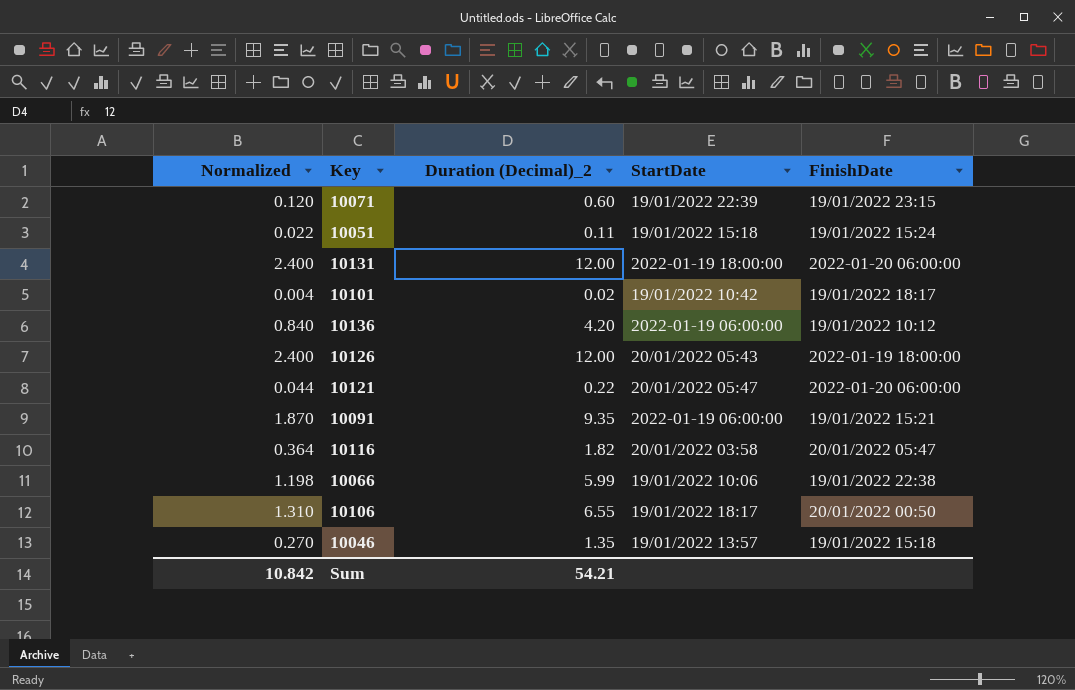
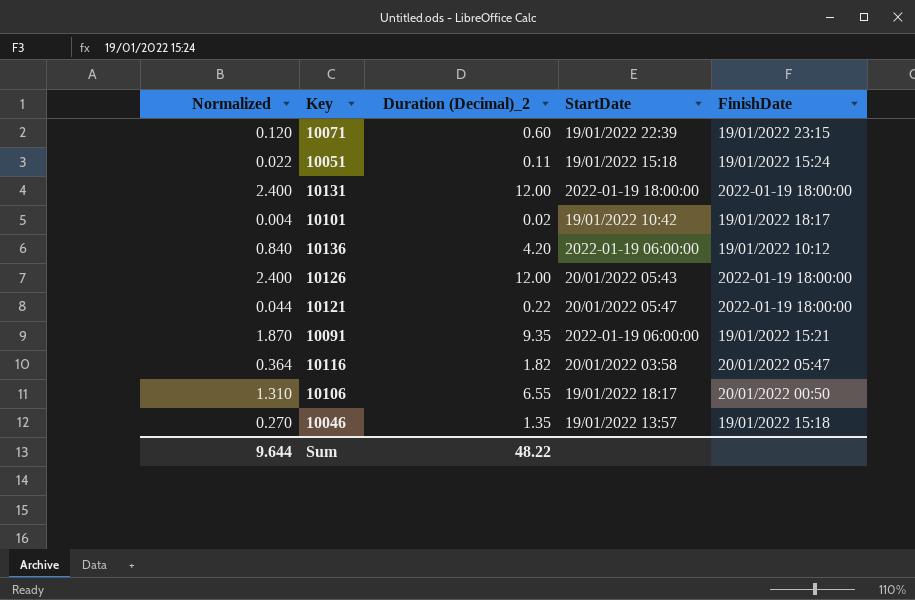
row 10066: 1.198 | 5.99 | 19/01/2022 10:06 | 19/01/2022 22:38 -> none
10131 | FinishDate: 2022-01-20 06:00:00 -> 2022-01-19 18:00:00
10121 | FinishDate: 2022-01-20 06:00:00 -> 2022-01-19 18:00:00
Sum | Normalized: 10.842 -> 9.644
Sum | Duration (Decimal)_2: 54.21 -> 48.22

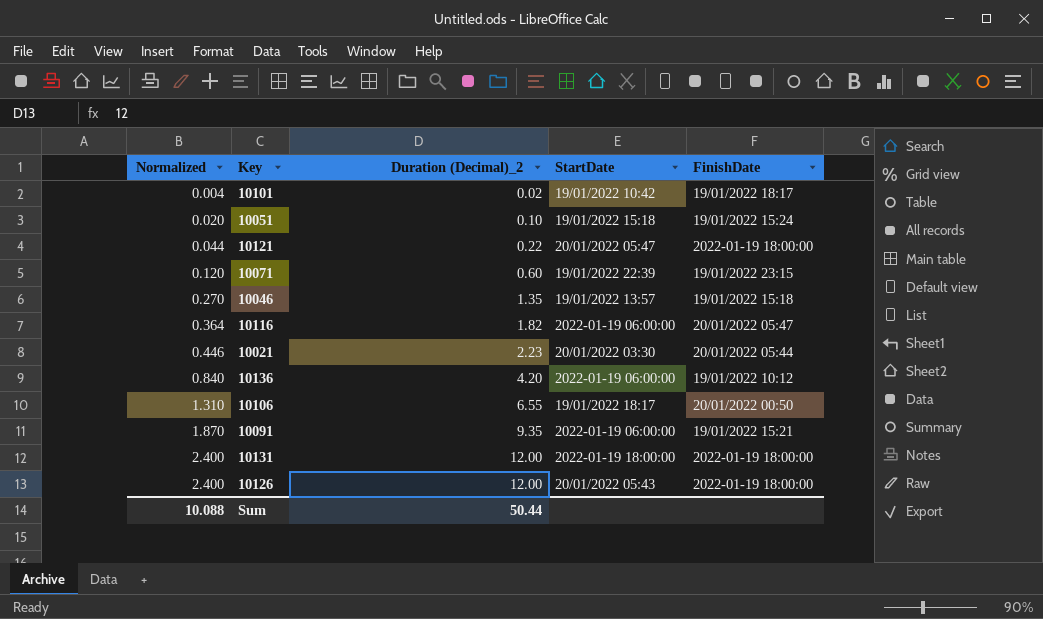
row order: none -> Normalized ascending
10051 | Normalized: 0.022 -> 0.020
10051 | Duration (Decimal)_2: 0.11 -> 0.10
10116 | StartDate: 20/01/2022 03:58 -> 2022-01-19 06:00:00
row 10021: none -> 0.446 | 2.23 | 20/01/2022 03:30 | 20/01/2022 05:44
Sum | Normalized: 9.644 -> 10.088
Sum | Duration (Decimal)_2: 48.22 -> 50.44

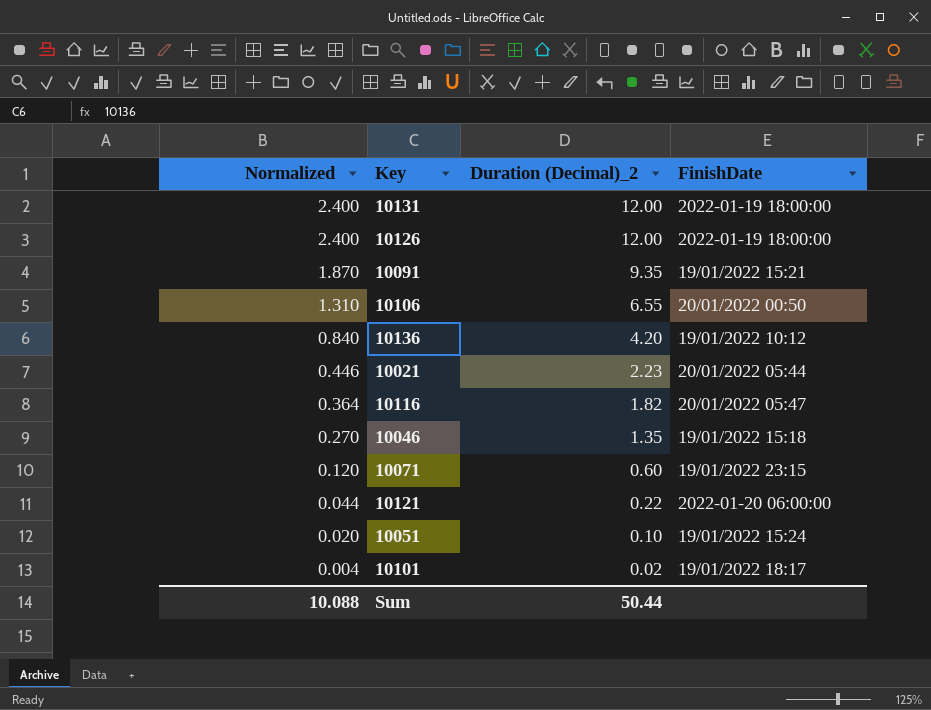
row order: Normalized ascending -> Normalized descending
column StartDate | position: 4 -> none
10121 | FinishDate: 2022-01-19 18:00:00 -> 2022-01-20 06:00:00

